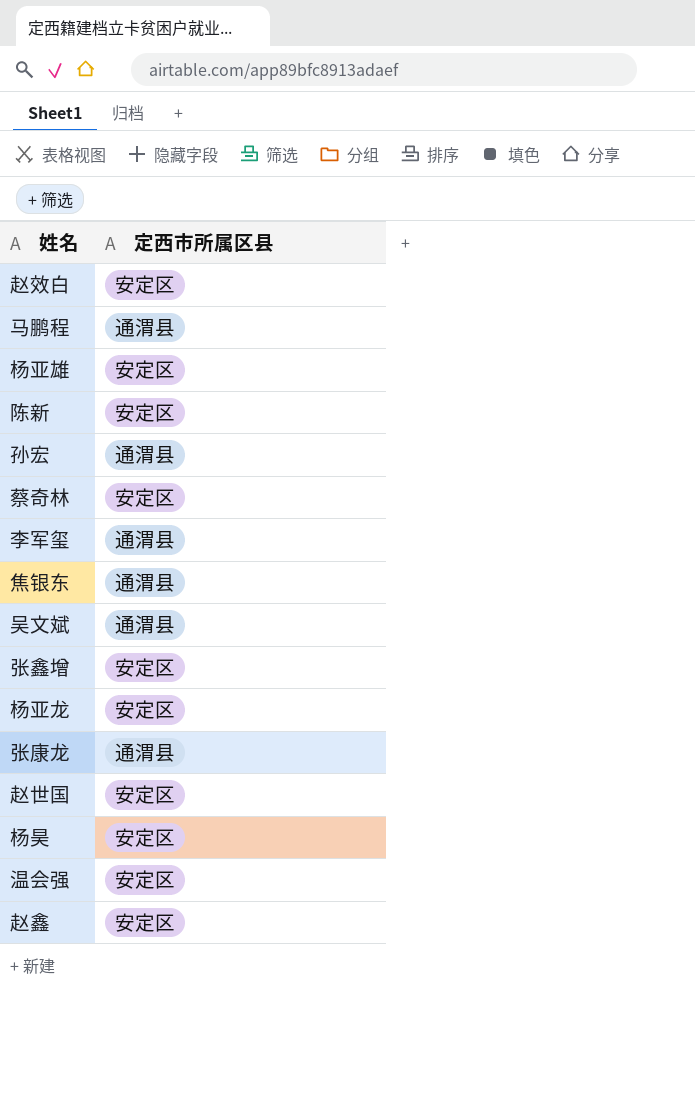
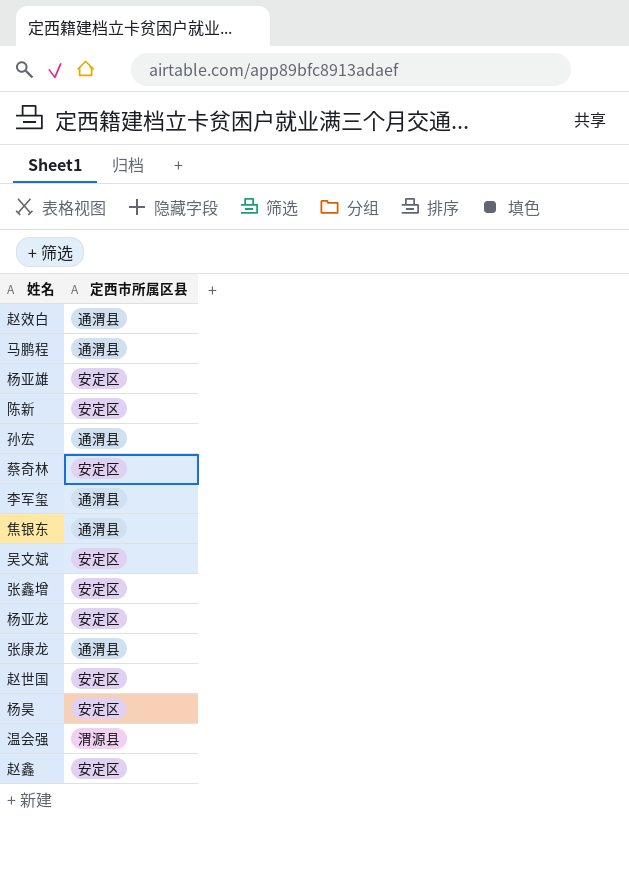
赵效白 | 定西市所属区县: 安定区 -> 通渭县
吴文斌 | 定西市所属区县: 通渭县 -> 安定区
温会强 | 定西市所属区县: 安定区 -> 渭源县

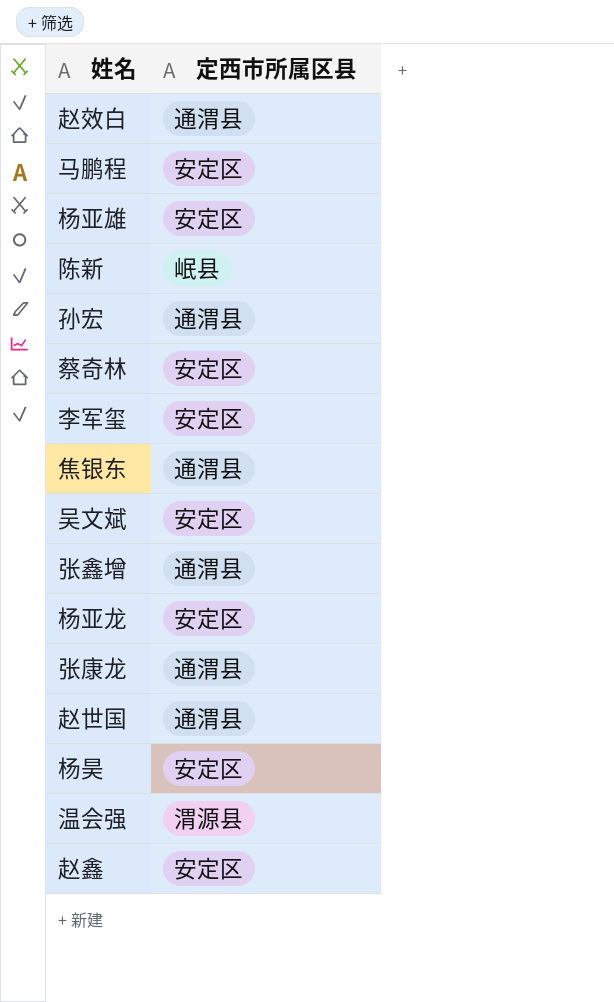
马鹏程 | 定西市所属区县: 通渭县 -> 安定区
陈新 | 定西市所属区县: 安定区 -> 岷县
李军玺 | 定西市所属区县: 通渭县 -> 安定区
张鑫增 | 定西市所属区县: 安定区 -> 通渭县
赵世国 | 定西市所属区县: 安定区 -> 通渭县

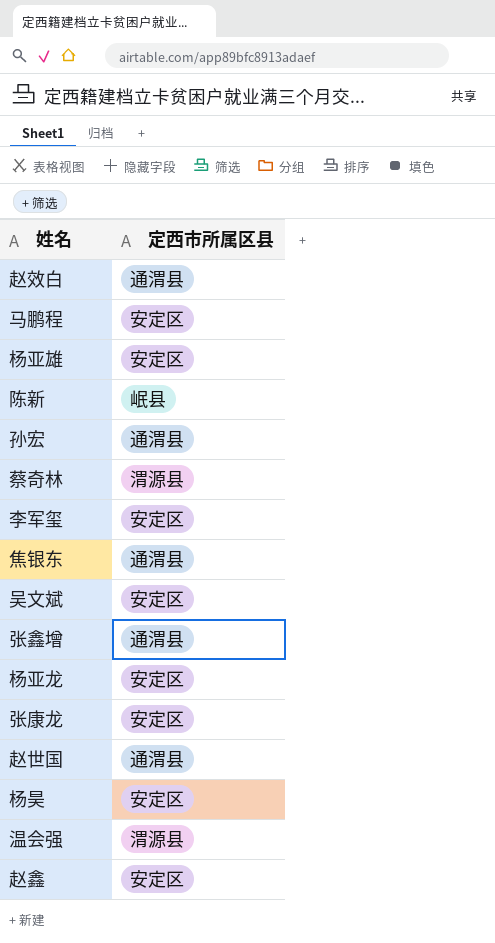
蔡奇林 | 定西市所属区县: 安定区 -> 渭源县
张康龙 | 定西市所属区县: 通渭县 -> 安定区

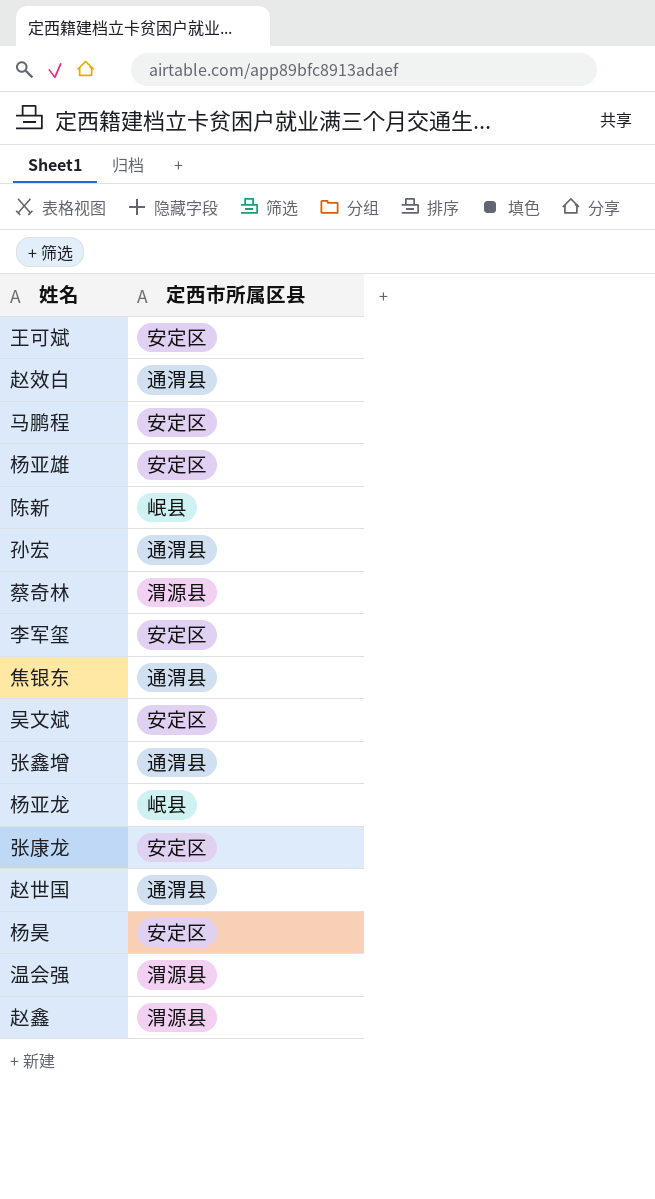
row 王可斌: none -> 安定区
杨亚龙 | 定西市所属区县: 安定区 -> 岷县
赵鑫 | 定西市所属区县: 安定区 -> 渭源县

